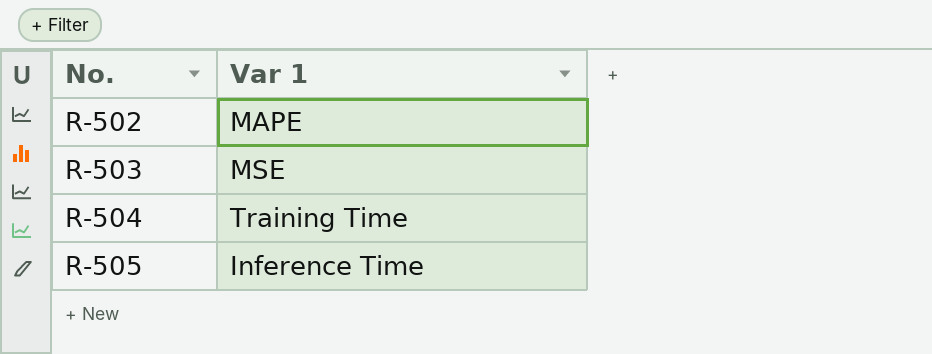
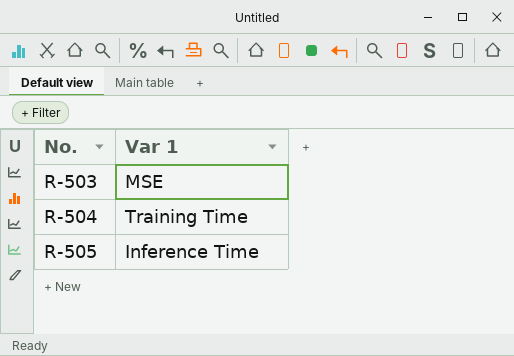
row R-502: MAPE -> none

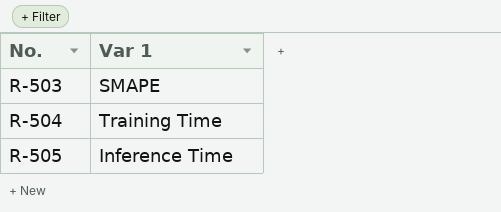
R-503 | Var 1: MSE -> SMAPE

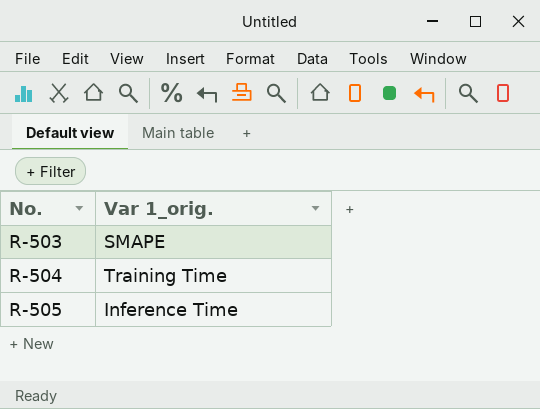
column name: Var 1 -> Var 1_orig.

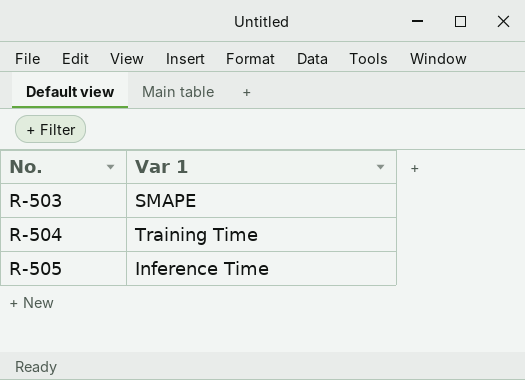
column name: Var 1_orig. -> Var 1

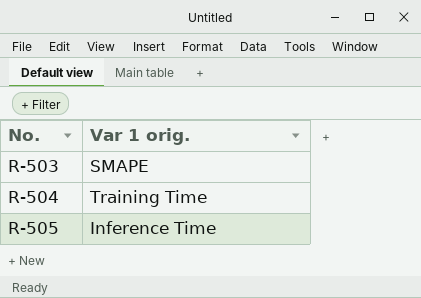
column name: Var 1 -> Var 1 orig.

